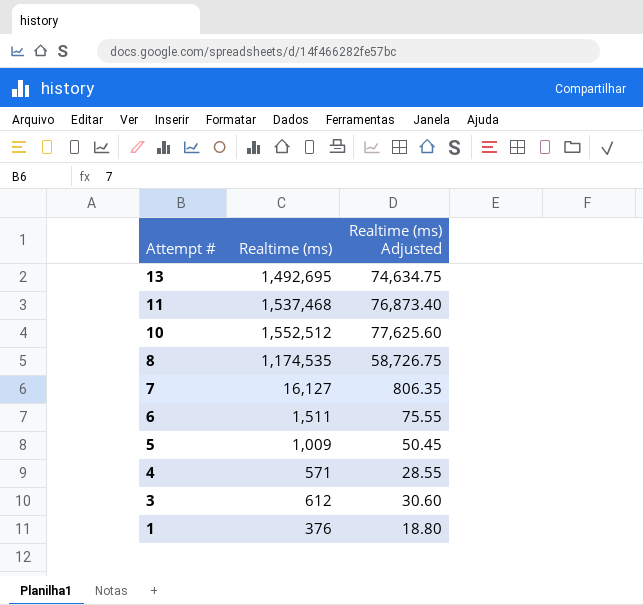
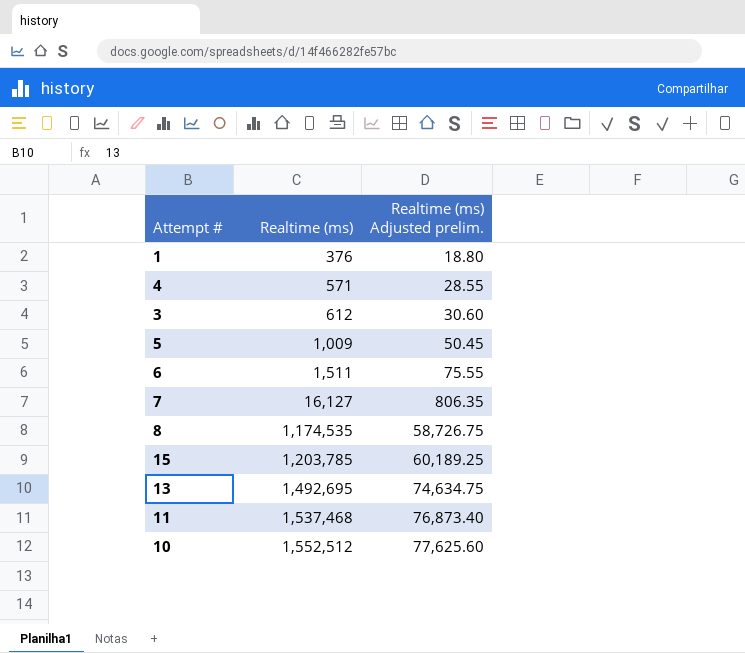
row order: Attempt # descending -> Realtime (ms) ascending
column name: Realtime (ms) Adjusted -> Realtime (ms) Adjusted prelim.
row 15: none -> 1,203,785 | 60,189.25

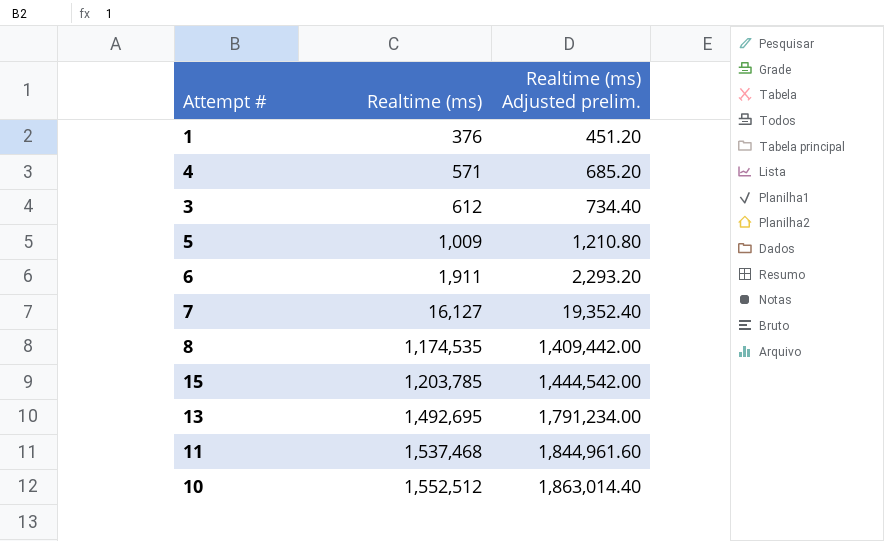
column Realtime (ms) Adjusted prelim. | formula: [Realtime (ms)] * 0.05 -> [Realtime (ms)] * 1.2
6 | Realtime (ms): 1,511 -> 1,911

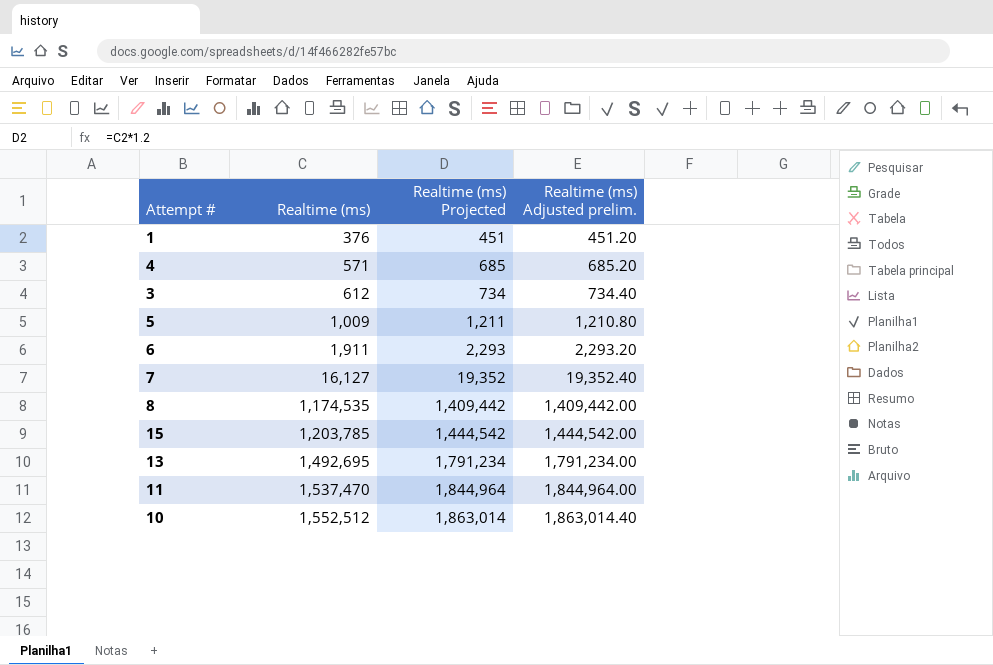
column Realtime (ms) Projected | formula: none -> [Realtime (ms)] * 1.2
11 | Realtime (ms): 1,537,468 -> 1,537,470
11 | Realtime (ms) Adjusted prelim.: 1,844,961.60 -> 1,844,964.00

